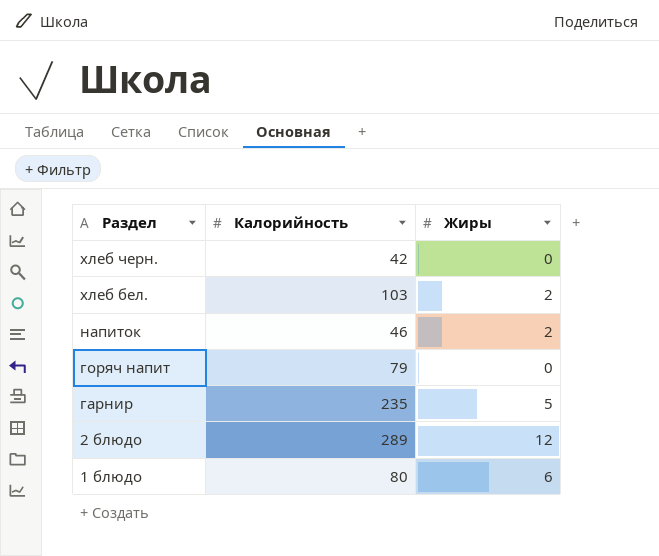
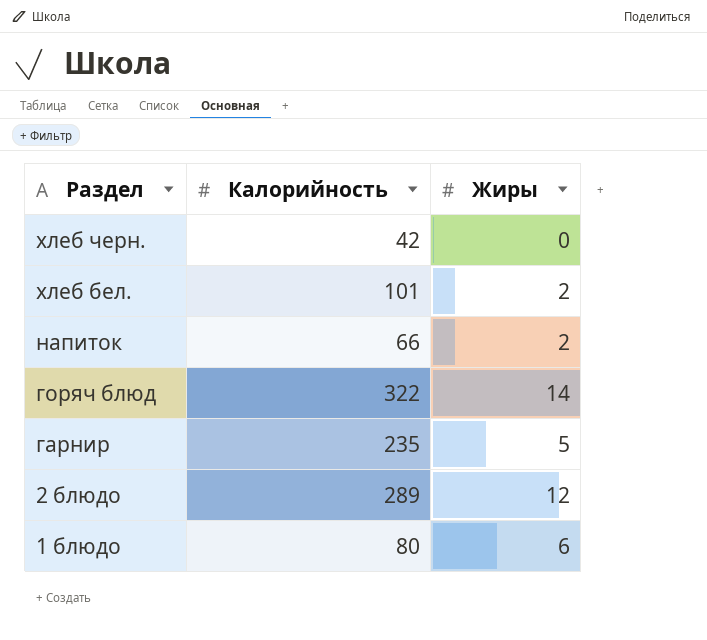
row горяч напит: 79 | 0 -> none
хлеб бел. | Калорийность: 103 -> 101
напиток | Калорийность: 46 -> 66
row горяч блюд: none -> 322 | 14

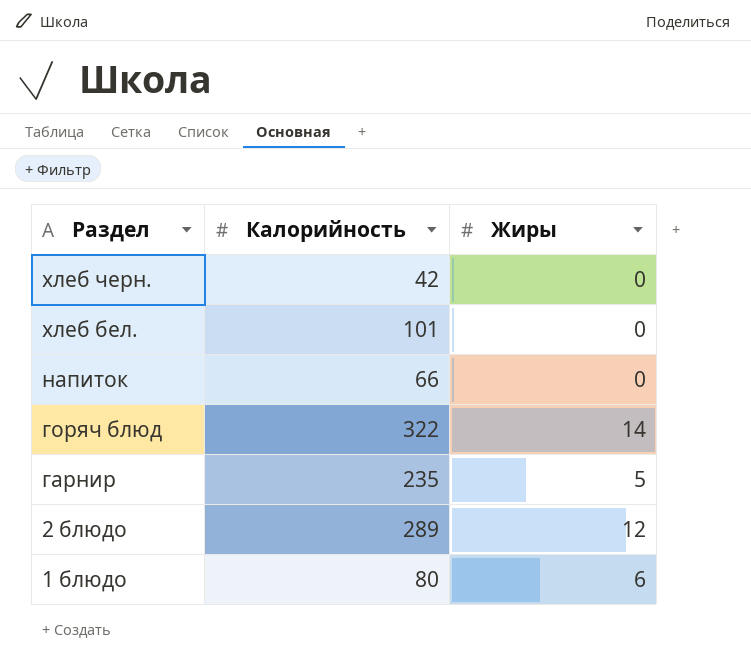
хлеб бел. | Жиры: 2 -> 0
напиток | Жиры: 2 -> 0

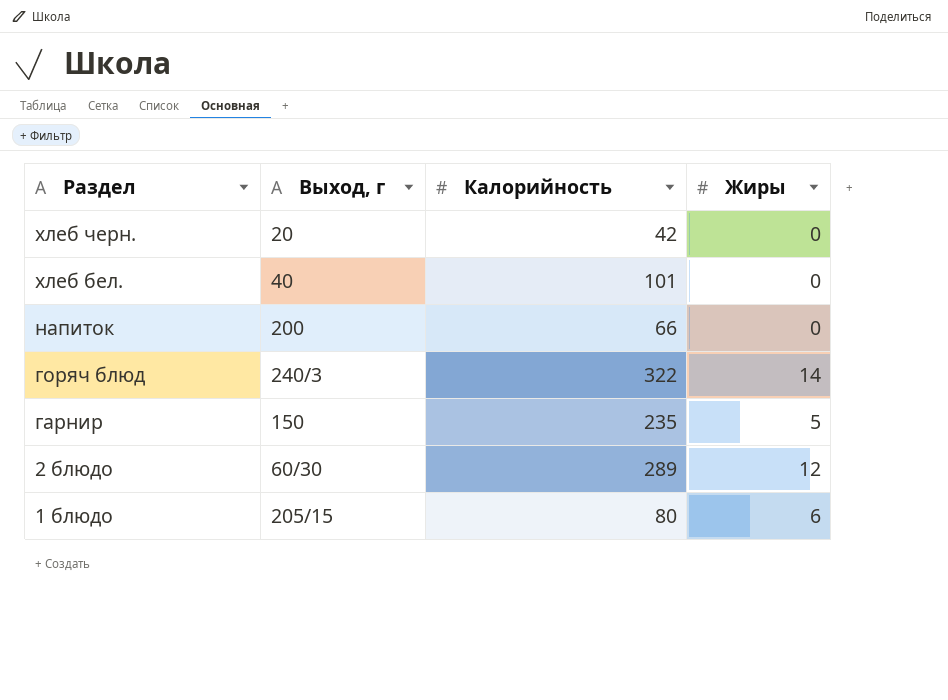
column Выход, г | position: none -> 2

